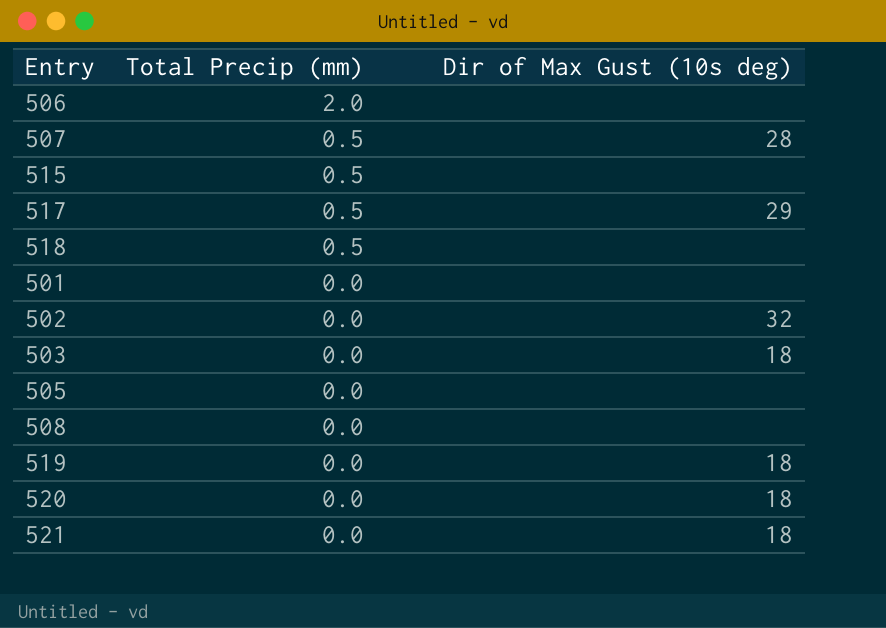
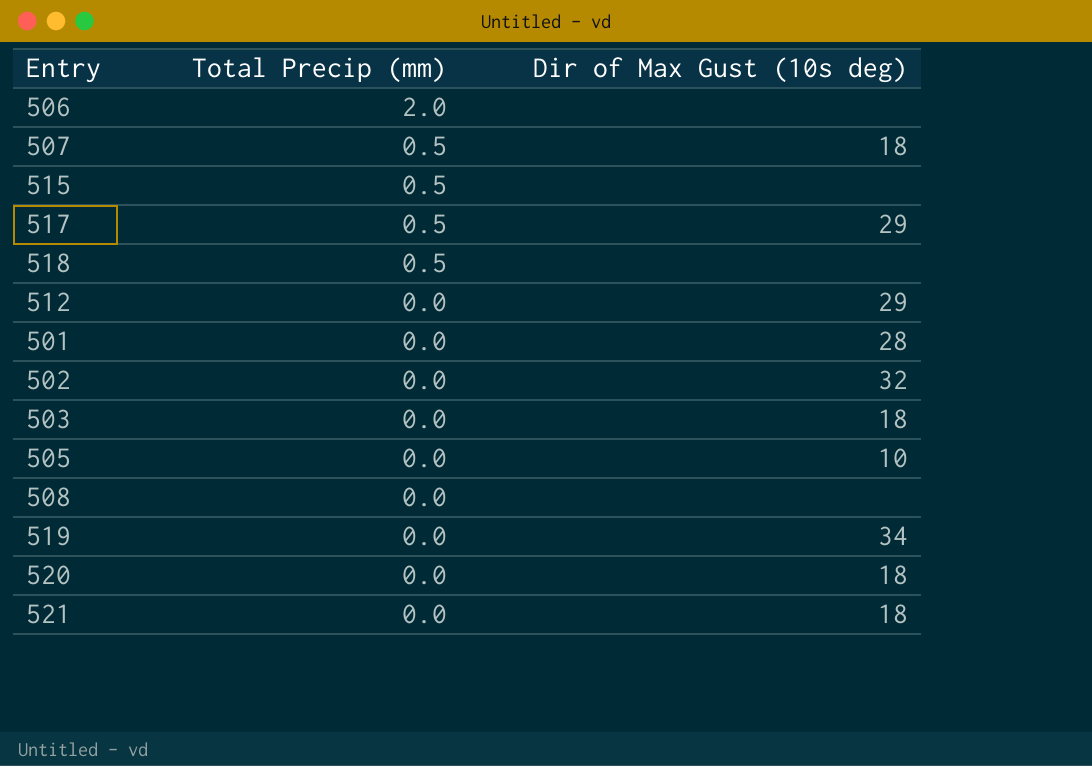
507 | Dir of Max Gust (10s deg): 28 -> 18
row 512: none -> 0.0 | 29
501 | Dir of Max Gust (10s deg): none -> 28
505 | Dir of Max Gust (10s deg): none -> 10
519 | Dir of Max Gust (10s deg): 18 -> 34

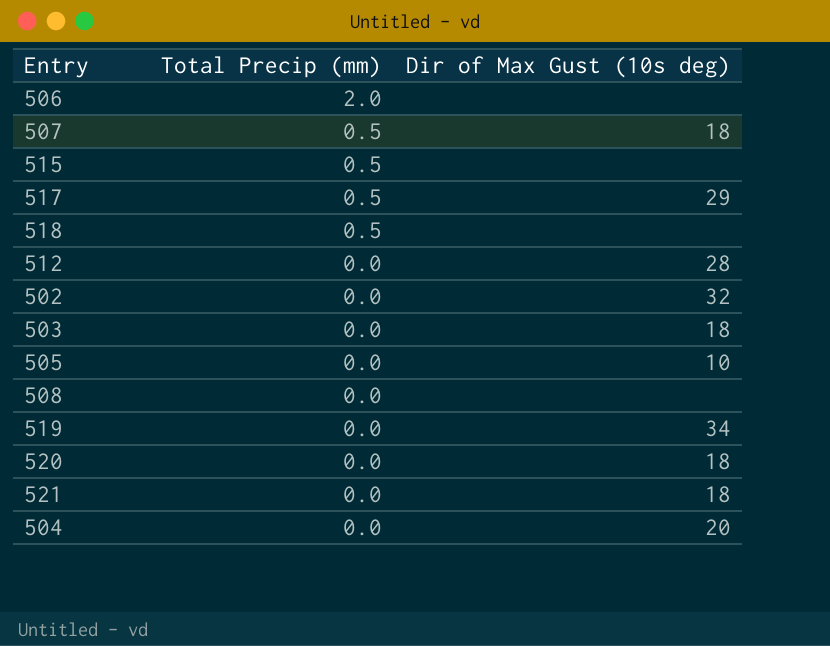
row 501: 0.0 | 28 -> none
512 | Dir of Max Gust (10s deg): 29 -> 28
row 504: none -> 0.0 | 20

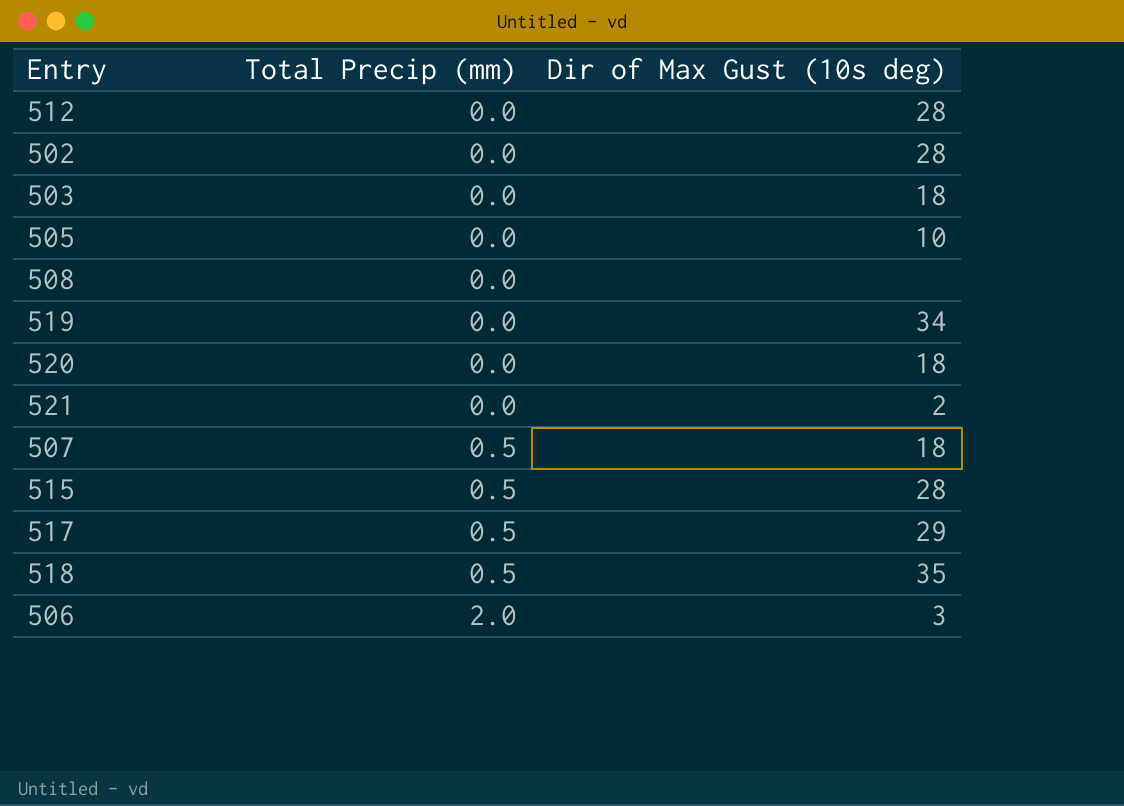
row order: Total Precip (mm) descending -> Total Precip (mm) ascending
row 504: 0.0 | 20 -> none
502 | Dir of Max Gust (10s deg): 32 -> 28
521 | Dir of Max Gust (10s deg): 18 -> 2
515 | Dir of Max Gust (10s deg): none -> 28
518 | Dir of Max Gust (10s deg): none -> 35
506 | Dir of Max Gust (10s deg): none -> 3

